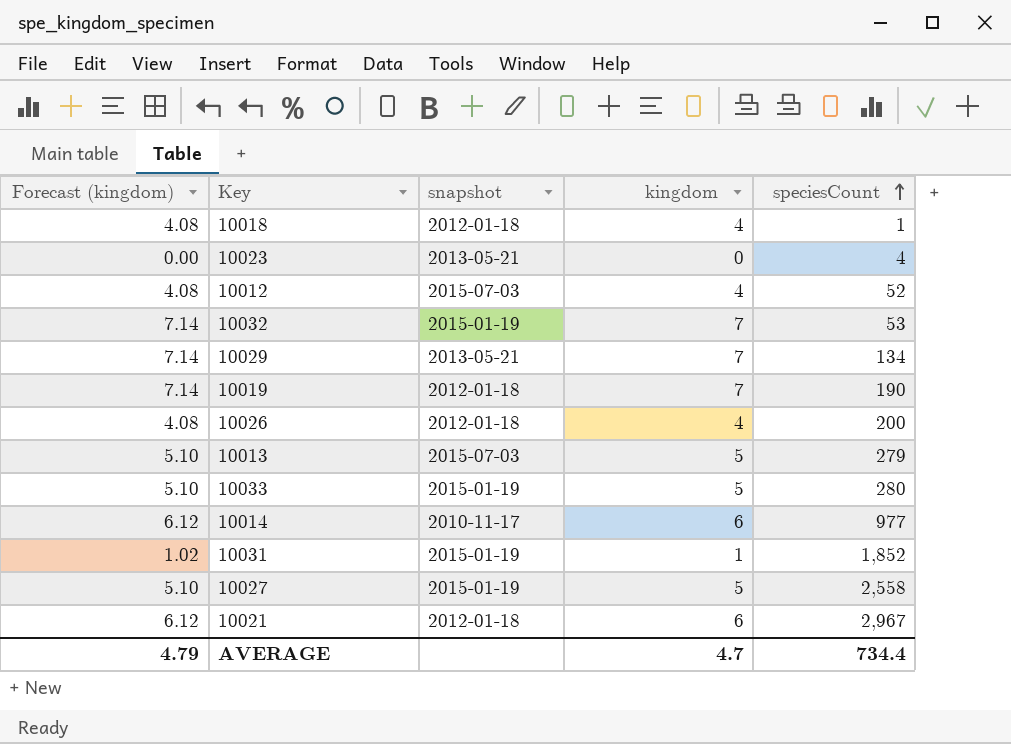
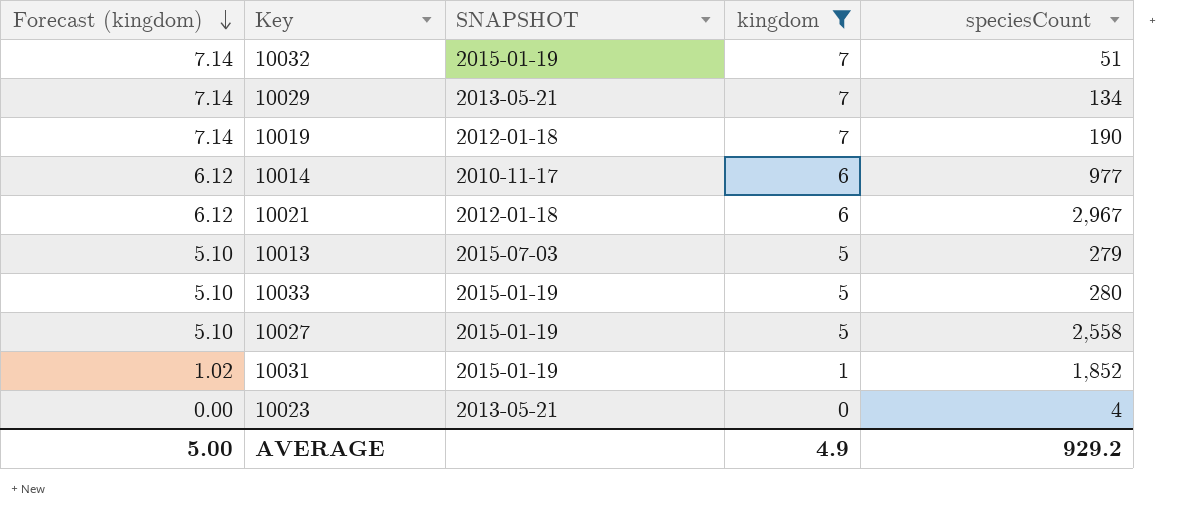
filter: none -> kingdom != 4
row order: speciesCount ascending -> Forecast (kingdom) descending
column name: snapshot -> SNAPSHOT
10032 | speciesCount: 53 -> 51
AVERAGE | Forecast (kingdom): 4.79 -> 5.00
AVERAGE | kingdom: 4.7 -> 4.9
AVERAGE | speciesCount: 734.4 -> 929.2

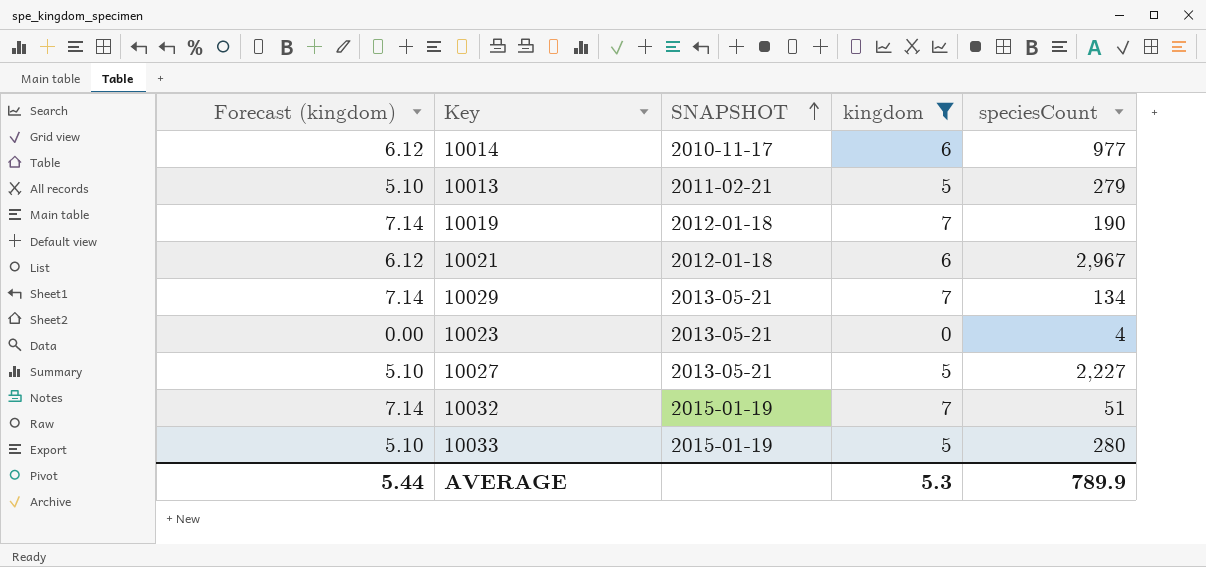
row order: Forecast (kingdom) descending -> SNAPSHOT ascending
row 10031: 1.02 | 2015-01-19 | 1 | 1,852 -> none
10013 | SNAPSHOT: 2015-07-03 -> 2011-02-21
10027 | SNAPSHOT: 2015-01-19 -> 2013-05-21
10027 | speciesCount: 2,558 -> 2,227
AVERAGE | Forecast (kingdom): 5.00 -> 5.44
AVERAGE | kingdom: 4.9 -> 5.3
AVERAGE | speciesCount: 929.2 -> 789.9

